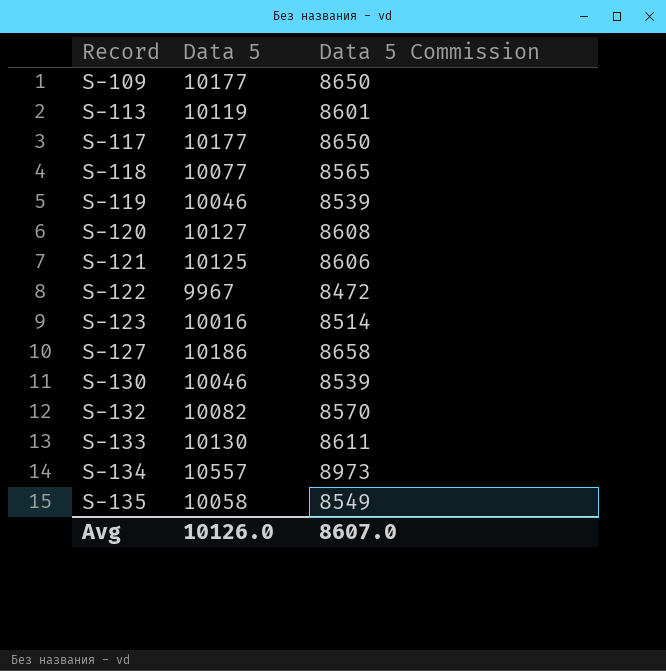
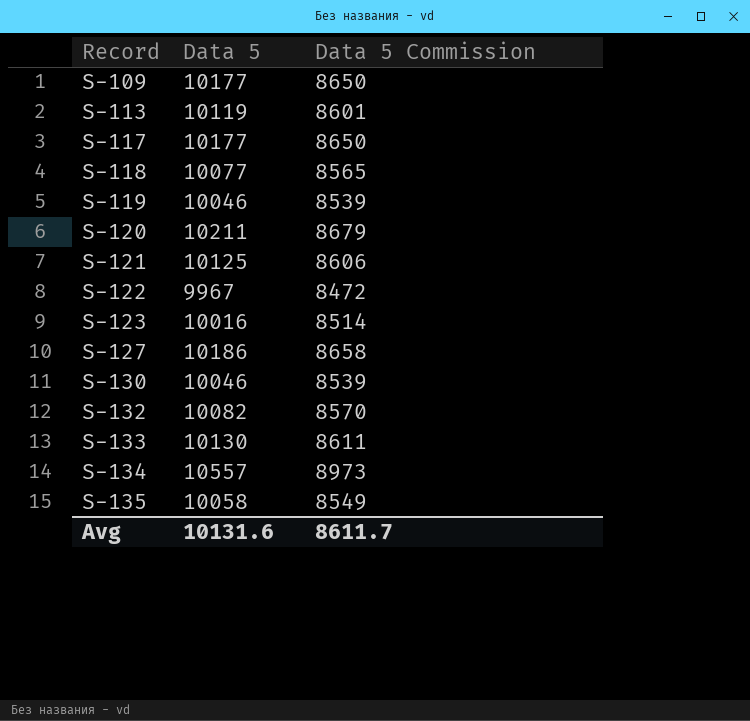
S-120 | Data 5: 10127 -> 10211
S-120 | Data 5 Commission: 8608 -> 8679
Avg | Data 5: 10126.0 -> 10131.6
Avg | Data 5 Commission: 8607.0 -> 8611.7

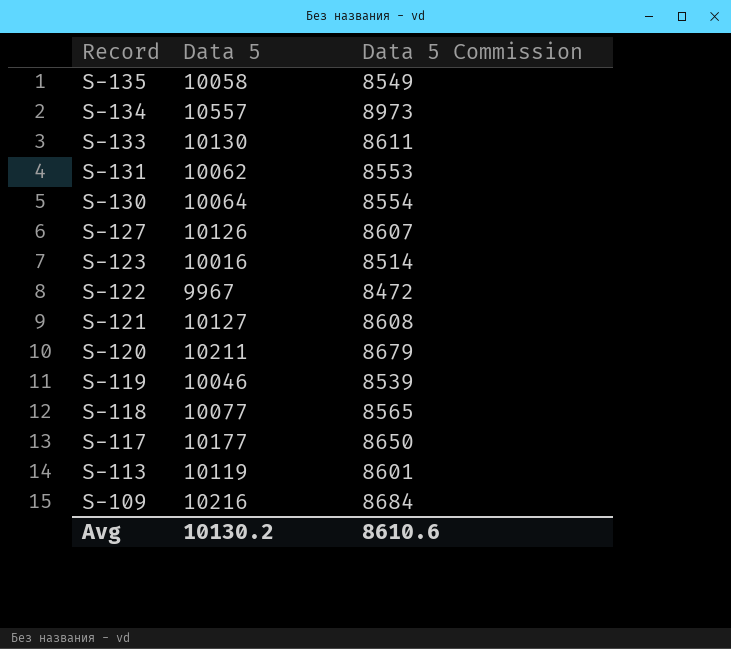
row order: Record ascending -> Record descending
row S-132: 10082 | 8570 -> none
row S-131: none -> 10062 | 8553
S-130 | Data 5: 10046 -> 10064
S-130 | Data 5 Commission: 8539 -> 8554
S-127 | Data 5: 10186 -> 10126
S-127 | Data 5 Commission: 8658 -> 8607
S-121 | Data 5: 10125 -> 10127
S-121 | Data 5 Commission: 8606 -> 8608
S-109 | Data 5: 10177 -> 10216
S-109 | Data 5 Commission: 8650 -> 8684
Avg | Data 5: 10131.6 -> 10130.2
Avg | Data 5 Commission: 8611.7 -> 8610.6

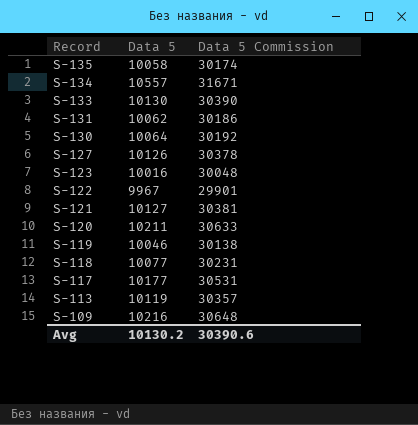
column Data 5 Commission | formula: [Data 5] * 0.85 -> [Data 5] * 3
Avg | Data 5 Commission: 8610.6 -> 30390.6

